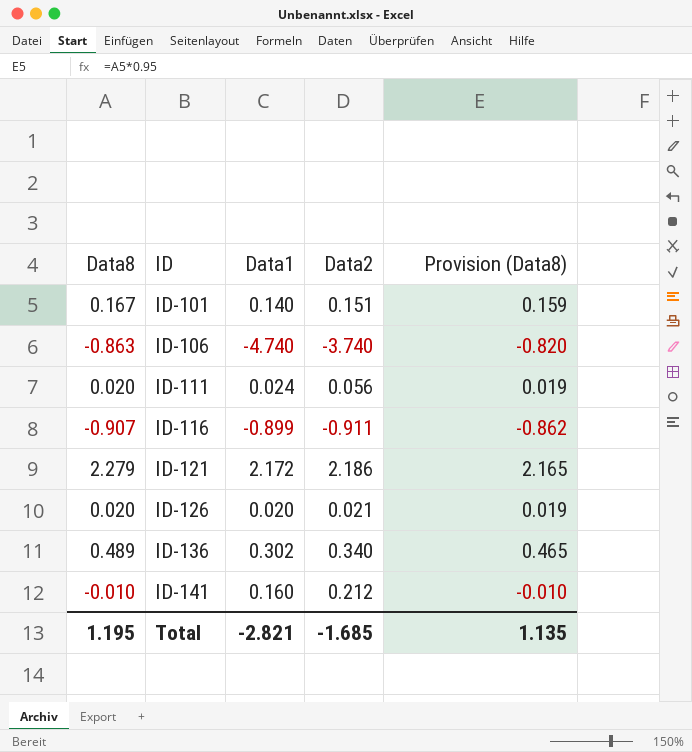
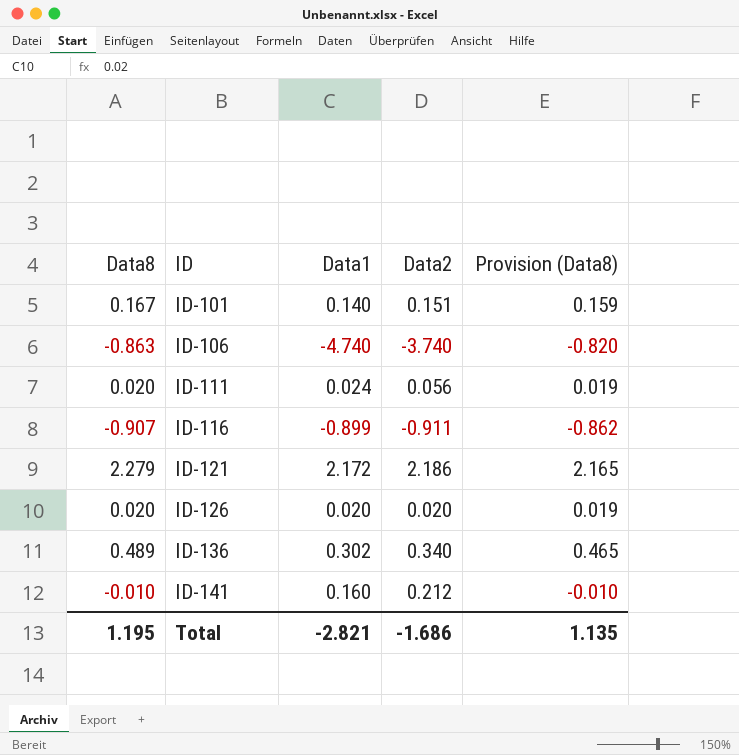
ID-126 | Data2: 0.021 -> 0.020
Total | Data2: -1.685 -> -1.686

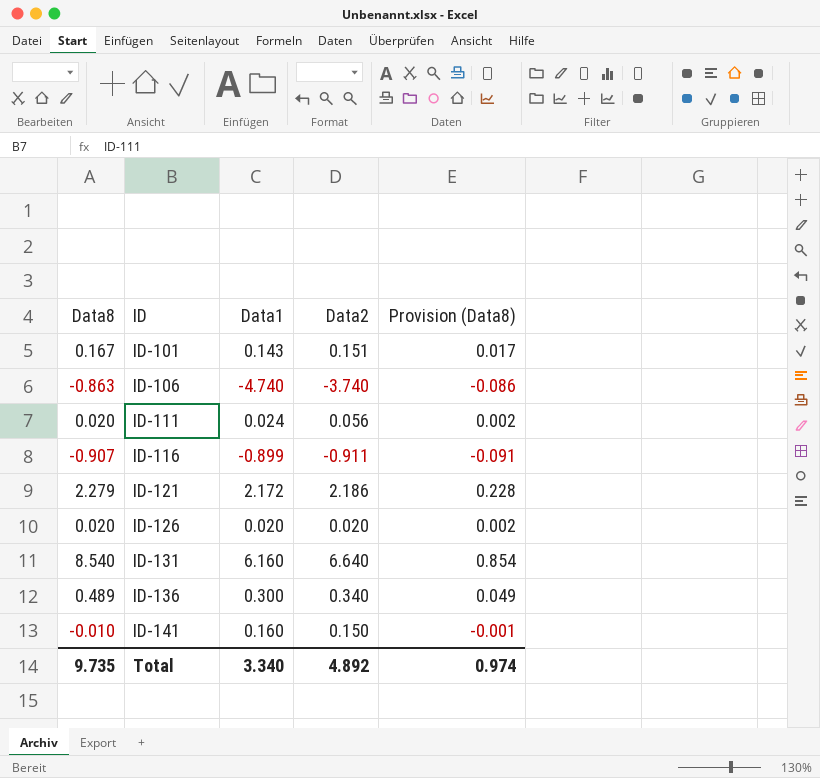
column Provision (Data8) | formula: [Data8] * 0.95 -> [Data8] * 0.1
ID-101 | Data1: 0.140 -> 0.143
row ID-131: none -> 8.540 | 6.160 | 6.640 | 0.854
ID-136 | Data1: 0.302 -> 0.300
ID-141 | Data2: 0.212 -> 0.150
Total | Data8: 1.195 -> 9.735
Total | Data1: -2.821 -> 3.340
Total | Data2: -1.686 -> 4.892
Total | Provision (Data8): 1.135 -> 0.974

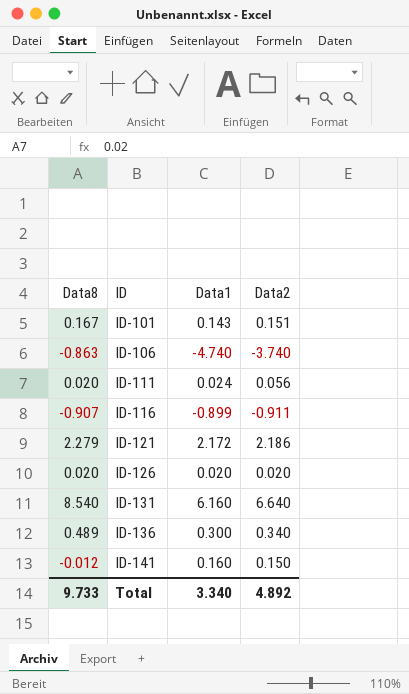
column Provision (Data8) | formula: [Data8] * 0.1 -> none
ID-141 | Data8: -0.010 -> -0.012
Total | Data8: 9.735 -> 9.733

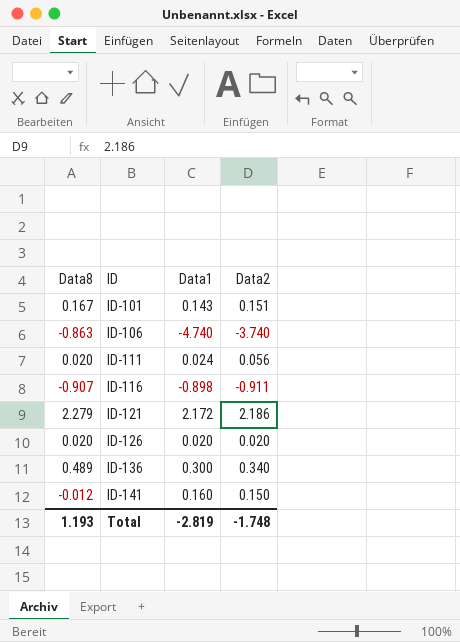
row ID-131: 8.540 | 6.160 | 6.640 -> none
ID-116 | Data1: -0.899 -> -0.898
Total | Data8: 9.733 -> 1.193
Total | Data1: 3.340 -> -2.819
Total | Data2: 4.892 -> -1.748

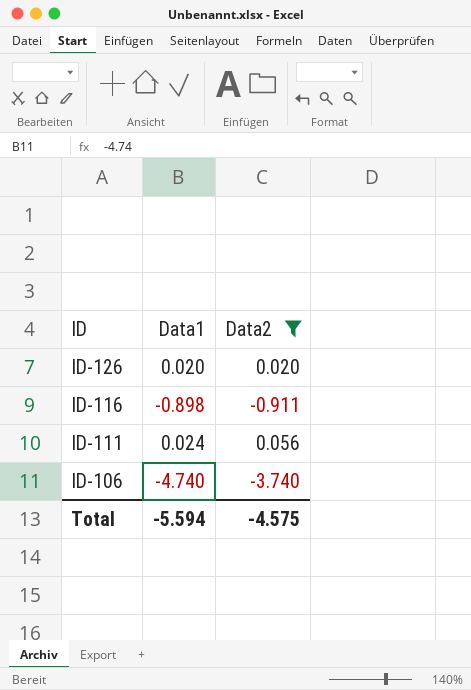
filter: none -> Data2 <= 0.056
row order: ID ascending -> ID descending
column Data8 | position: 1 -> none
Total | Data1: -2.819 -> -5.594
Total | Data2: -1.748 -> -4.575

